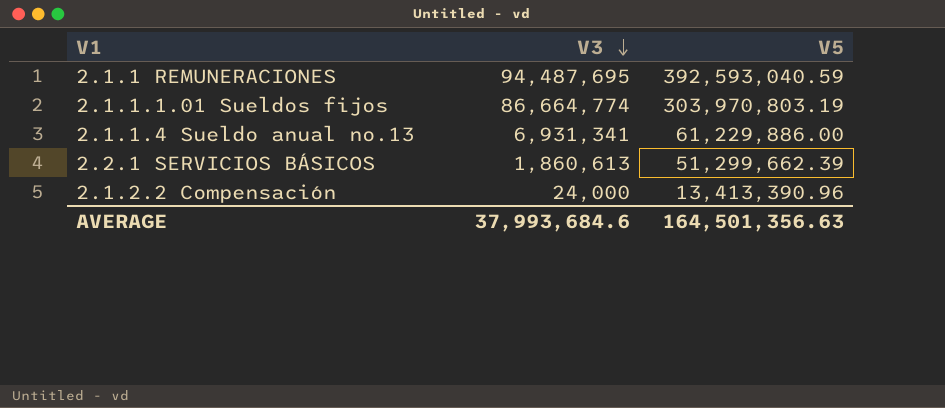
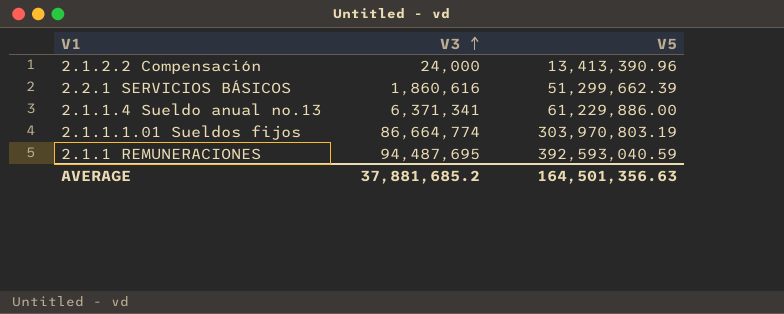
row order: V3 descending -> V3 ascending
2.2.1 SERVICIOS BÁSICOS | V3: 1,860,613 -> 1,860,616
2.1.1.4 Sueldo anual no.13 | V3: 6,931,341 -> 6,371,341
AVERAGE | V3: 37,993,684.6 -> 37,881,685.2

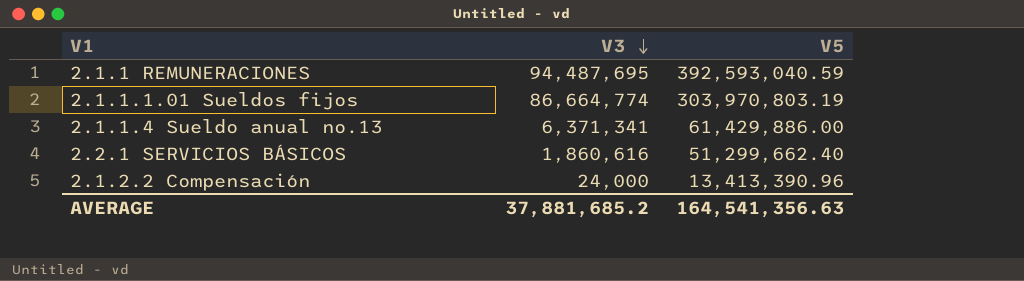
row order: V3 ascending -> V3 descending
2.1.1.4 Sueldo anual no.13 | V5: 61,229,886.00 -> 61,429,886.00
2.2.1 SERVICIOS BÁSICOS | V5: 51,299,662.39 -> 51,299,662.40
AVERAGE | V5: 164,501,356.63 -> 164,541,356.63

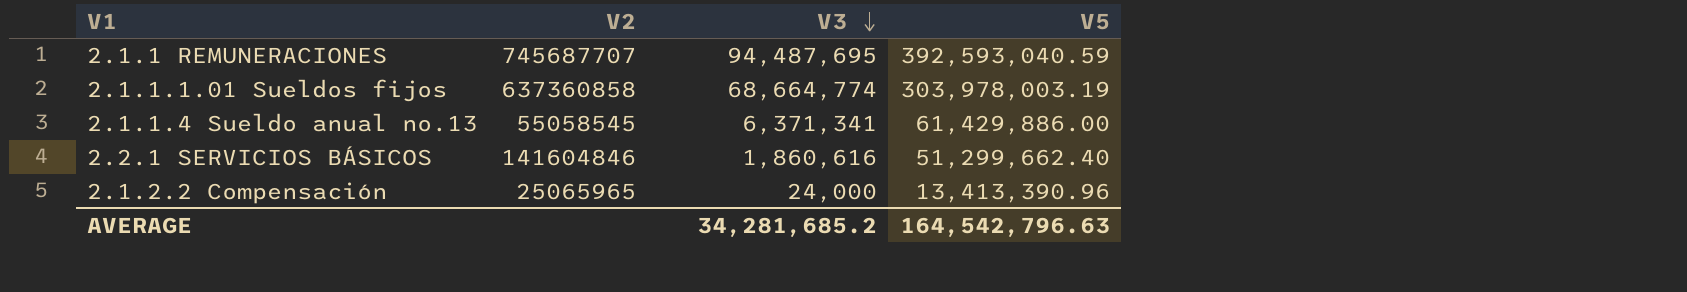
column V2 | position: none -> 2
2.1.1.1.01 Sueldos fijos | V3: 86,664,774 -> 68,664,774
2.1.1.1.01 Sueldos fijos | V5: 303,970,803.19 -> 303,978,003.19
AVERAGE | V3: 37,881,685.2 -> 34,281,685.2
AVERAGE | V5: 164,541,356.63 -> 164,542,796.63

